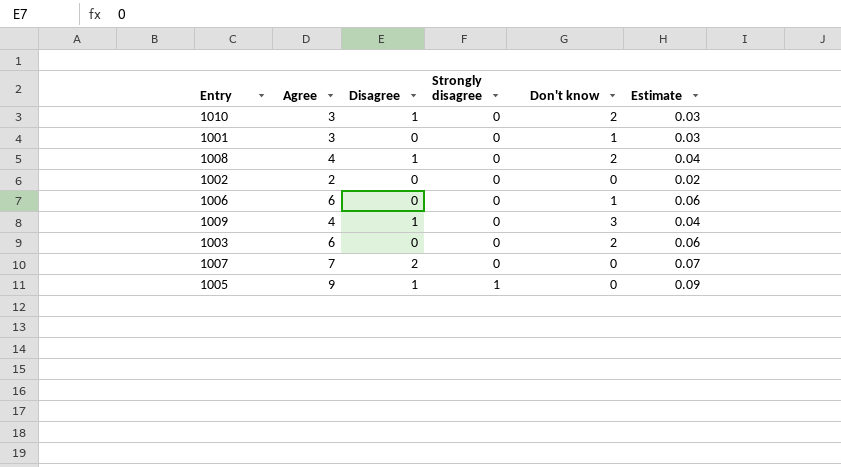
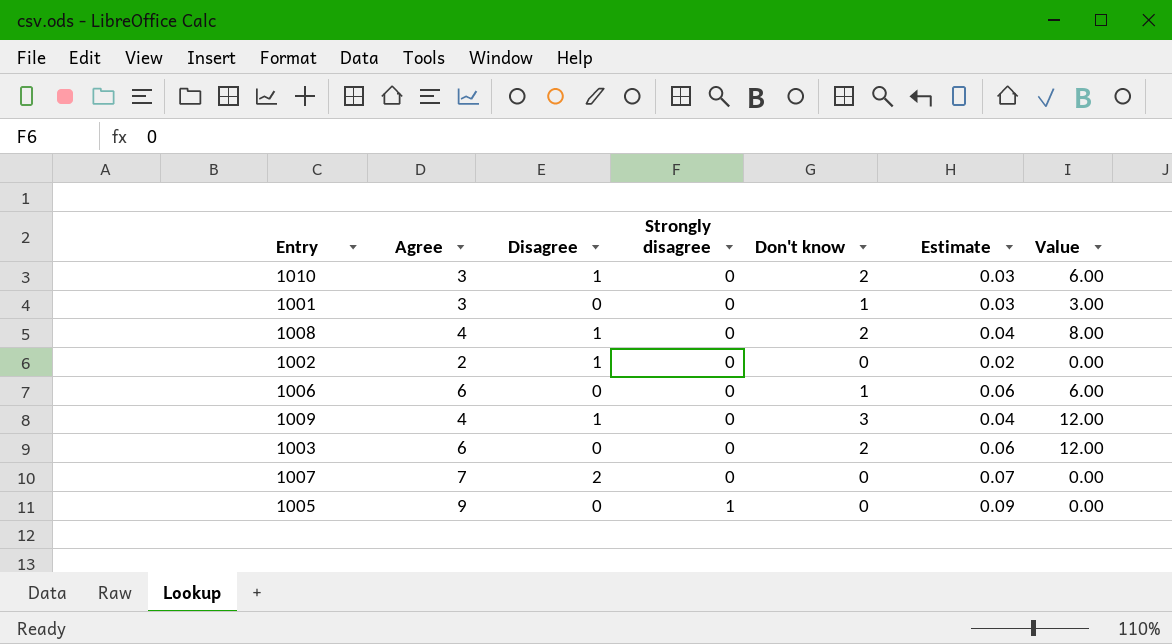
column Value | formula: none -> [Agree] * [Don't know]
1002 | Disagree: 0 -> 1
1005 | Disagree: 1 -> 0

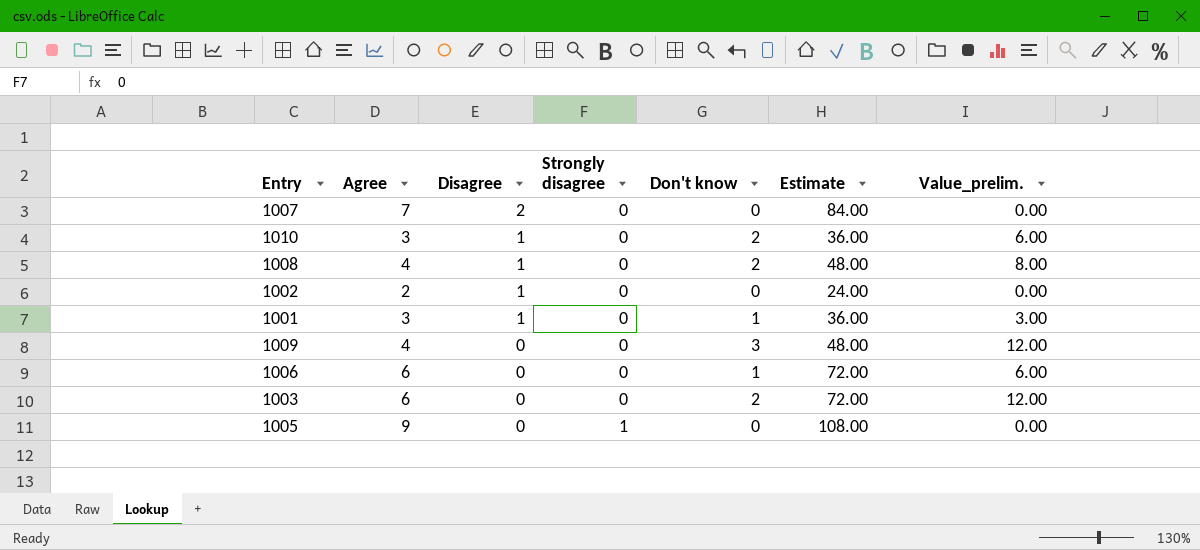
row order: Strongly disagree ascending -> Disagree descending
column Estimate | formula: [Agree] * 0.01 -> [Agree] * 12
column name: Value -> Value_prelim.
1001 | Disagree: 0 -> 1
1009 | Disagree: 1 -> 0

